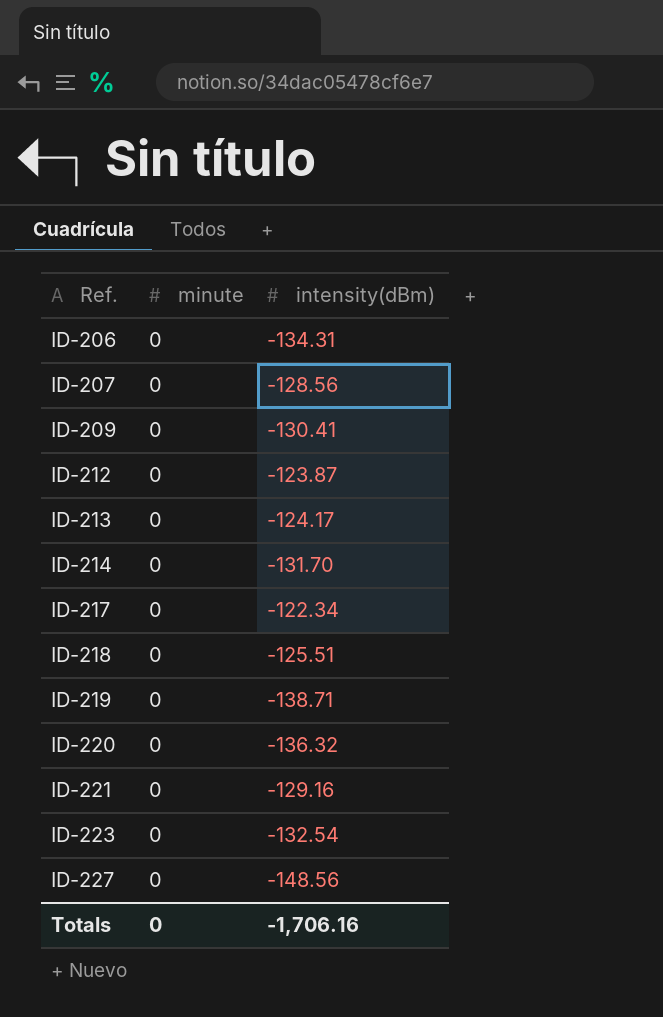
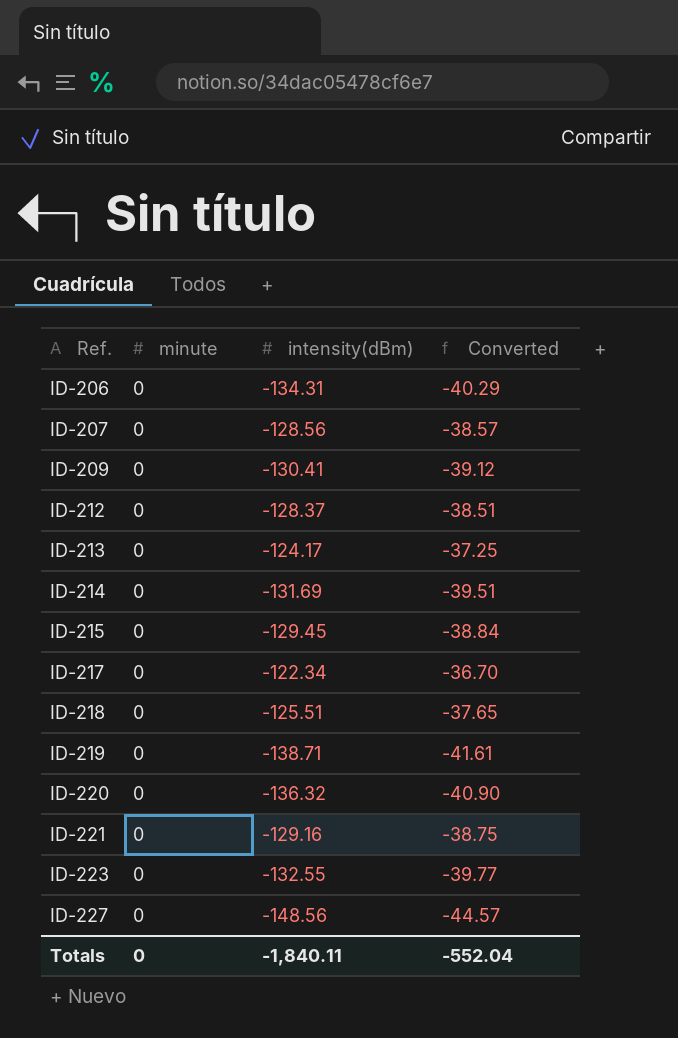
column Converted | formula: none -> [intensity(dBm)] * 0.3
ID-212 | intensity(dBm): -123.87 -> -128.37
ID-214 | intensity(dBm): -131.70 -> -131.69
row ID-215: none -> 0 | -129.45 | -38.84
ID-223 | intensity(dBm): -132.54 -> -132.55
Totals | intensity(dBm): -1,706.16 -> -1,840.11

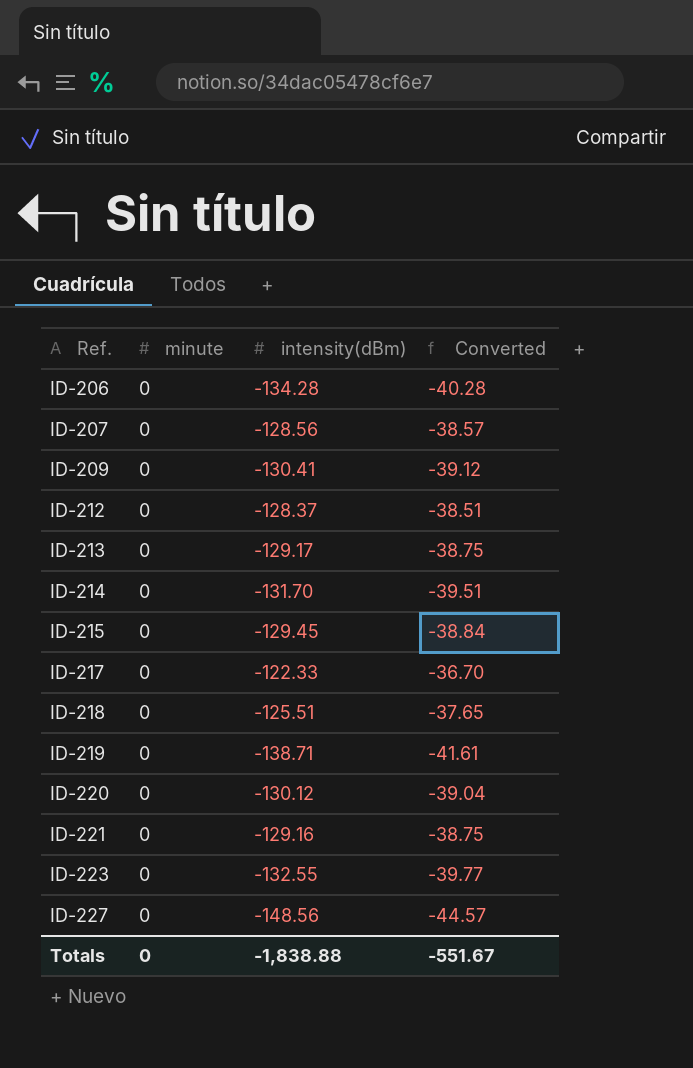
ID-206 | intensity(dBm): -134.31 -> -134.28
ID-206 | Converted: -40.29 -> -40.28
ID-213 | intensity(dBm): -124.17 -> -129.17
ID-213 | Converted: -37.25 -> -38.75
ID-214 | intensity(dBm): -131.69 -> -131.70
ID-217 | intensity(dBm): -122.34 -> -122.33
ID-220 | intensity(dBm): -136.32 -> -130.12
ID-220 | Converted: -40.90 -> -39.04
Totals | intensity(dBm): -1,840.11 -> -1,838.88
Totals | Converted: -552.04 -> -551.67

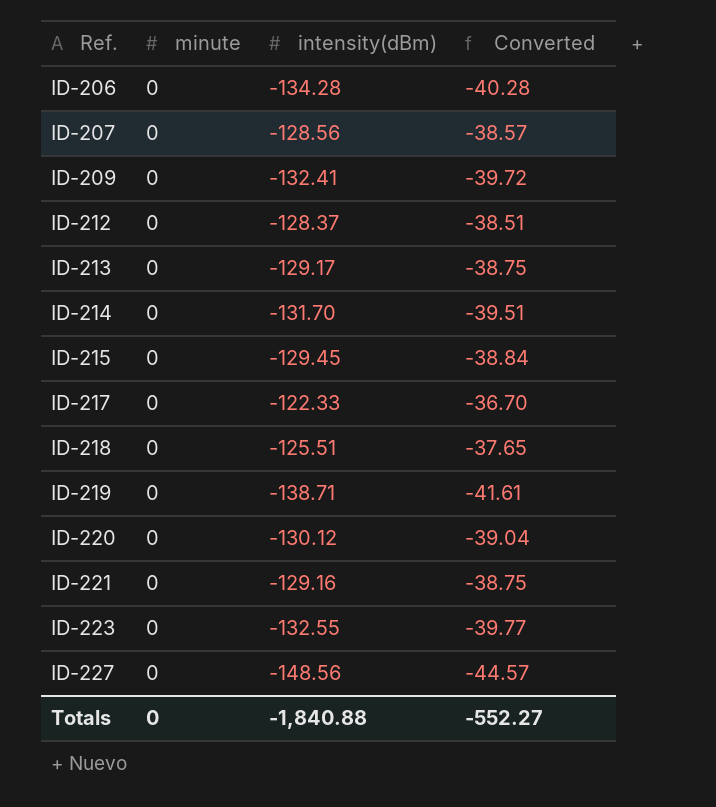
ID-209 | intensity(dBm): -130.41 -> -132.41
ID-209 | Converted: -39.12 -> -39.72
Totals | intensity(dBm): -1,838.88 -> -1,840.88
Totals | Converted: -551.67 -> -552.27

